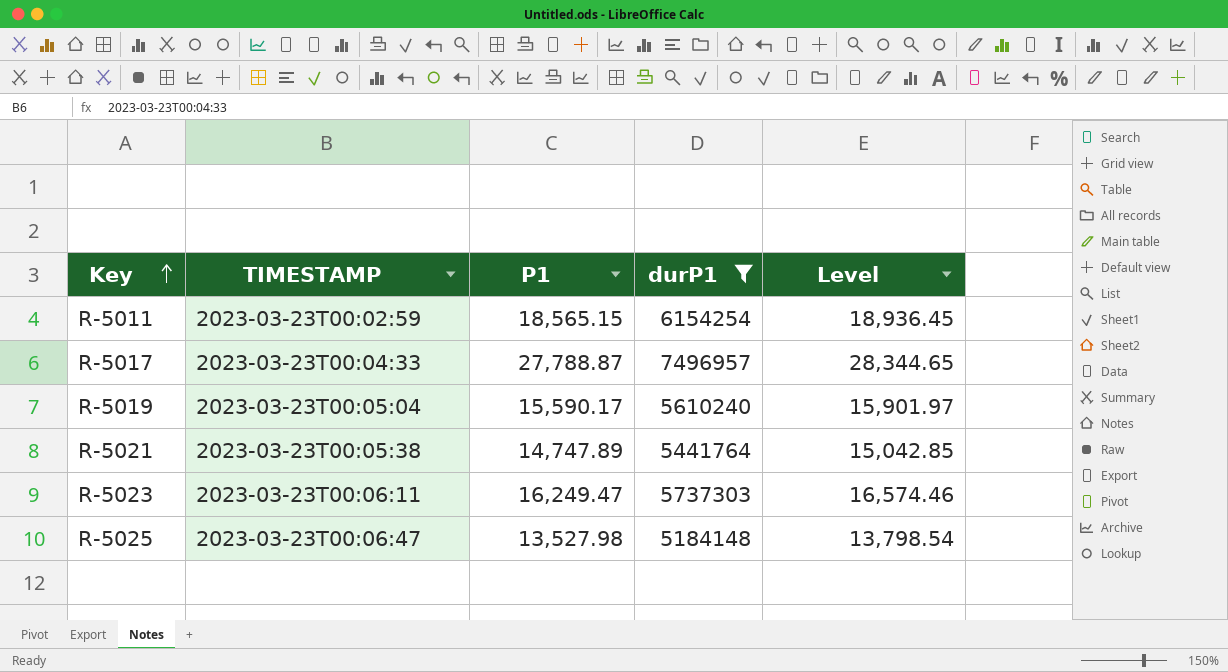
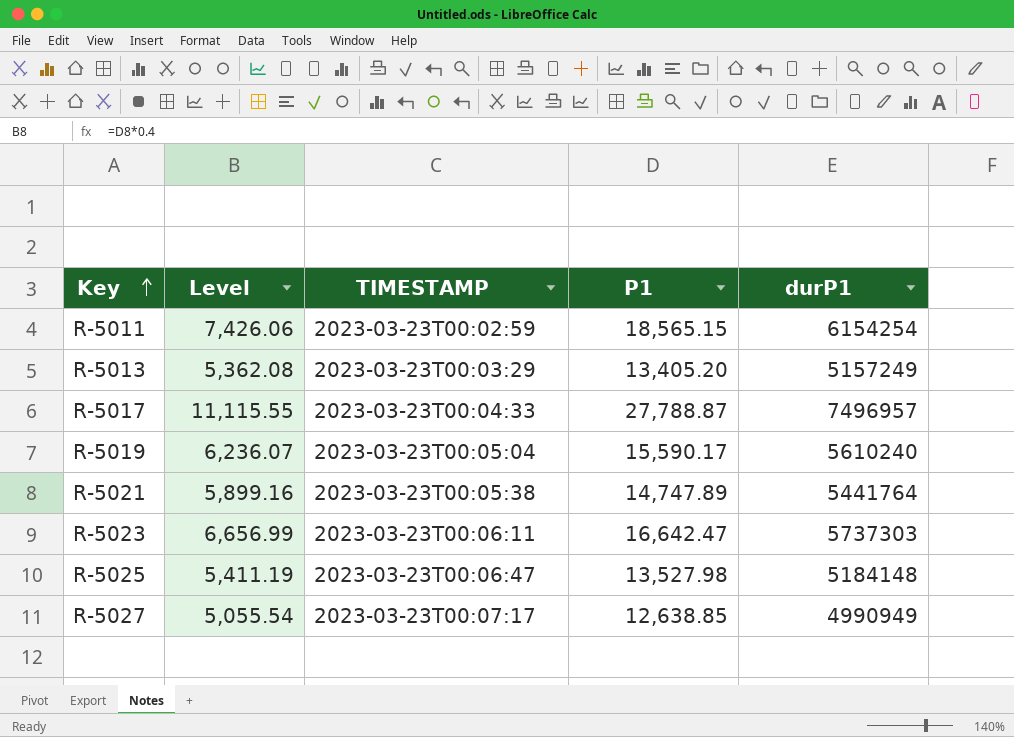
filter: durP1 >= 5184148 -> none
column Level | formula: [P1] * 1.02 -> [P1] * 0.4
column Level | position: 5 -> 2
R-5023 | P1: 16,249.47 -> 16,642.47

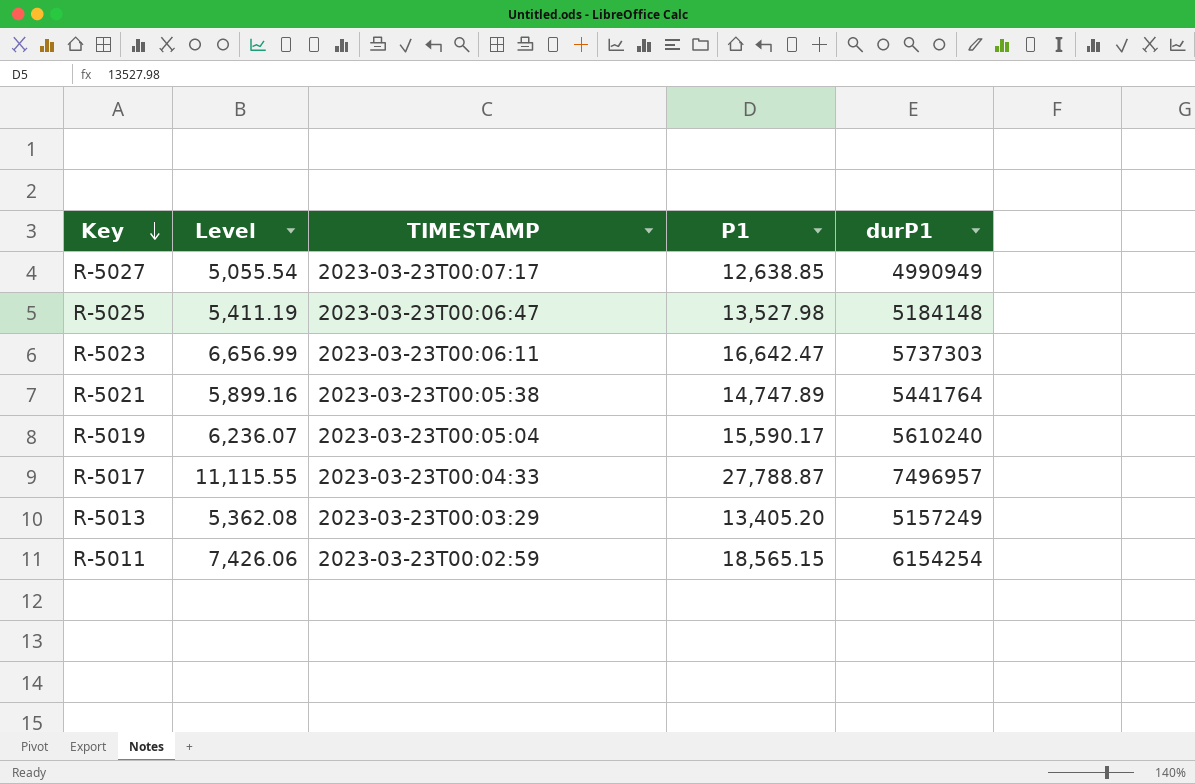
row order: Key ascending -> Key descending

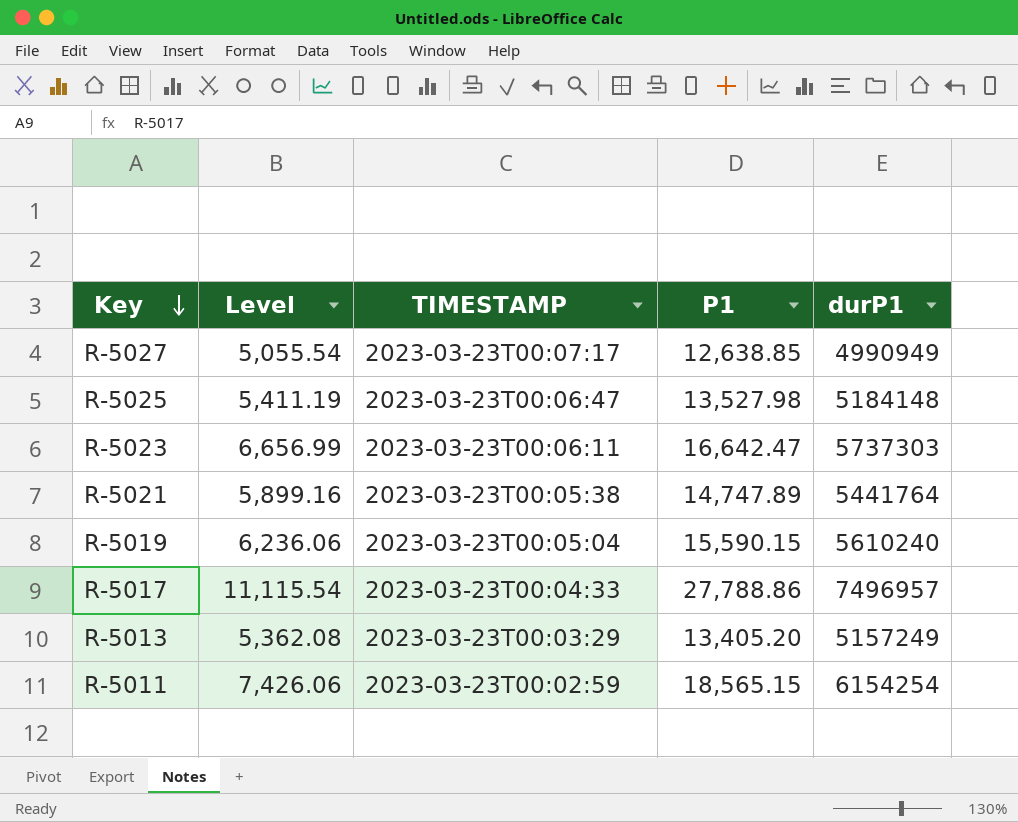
R-5019 | Level: 6,236.07 -> 6,236.06
R-5019 | P1: 15,590.17 -> 15,590.15
R-5017 | Level: 11,115.55 -> 11,115.54
R-5017 | P1: 27,788.87 -> 27,788.86

